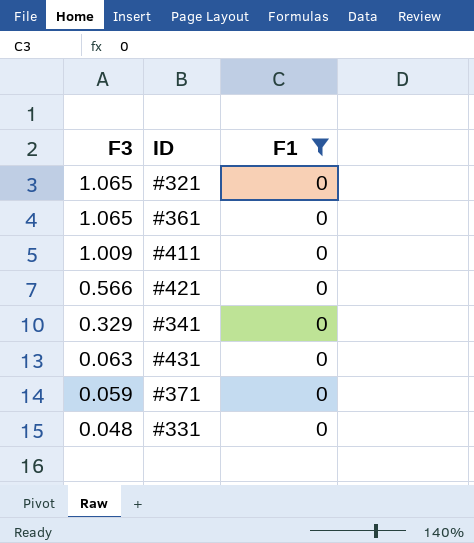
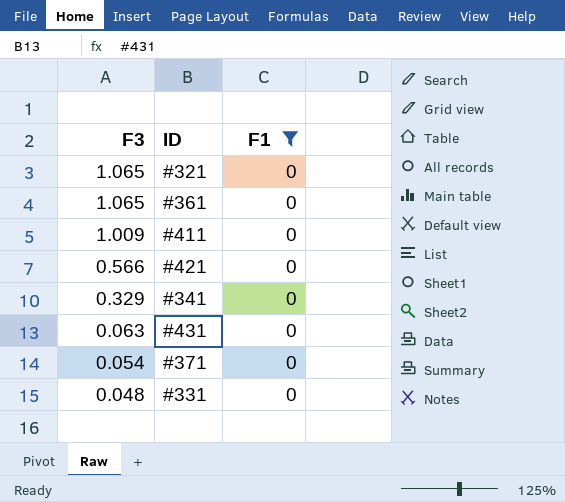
#371 | F3: 0.059 -> 0.054

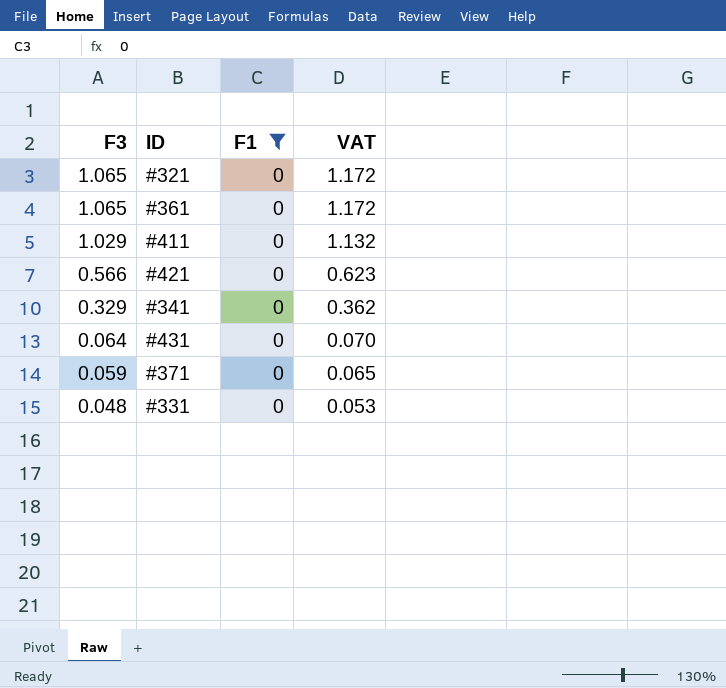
column VAT | formula: none -> [F3] * 1.1
#411 | F3: 1.009 -> 1.029
#431 | F3: 0.063 -> 0.064
#371 | F3: 0.054 -> 0.059

